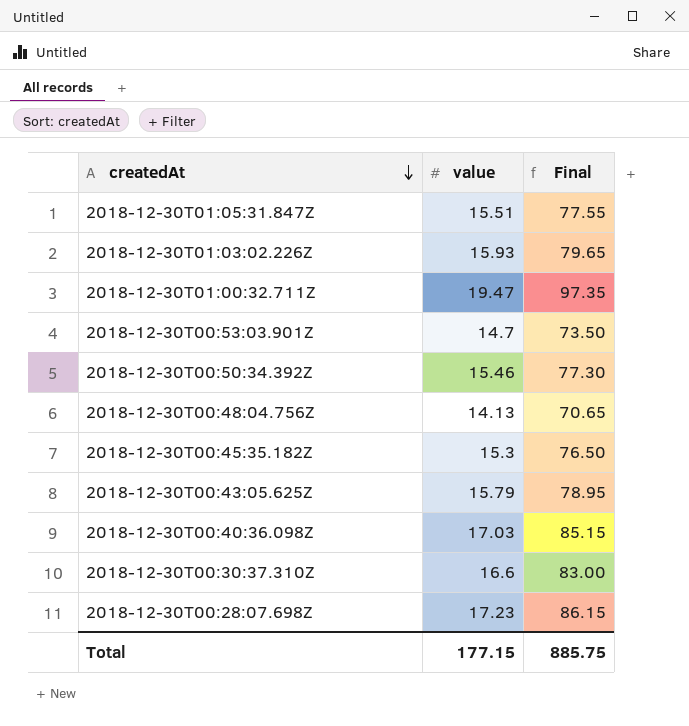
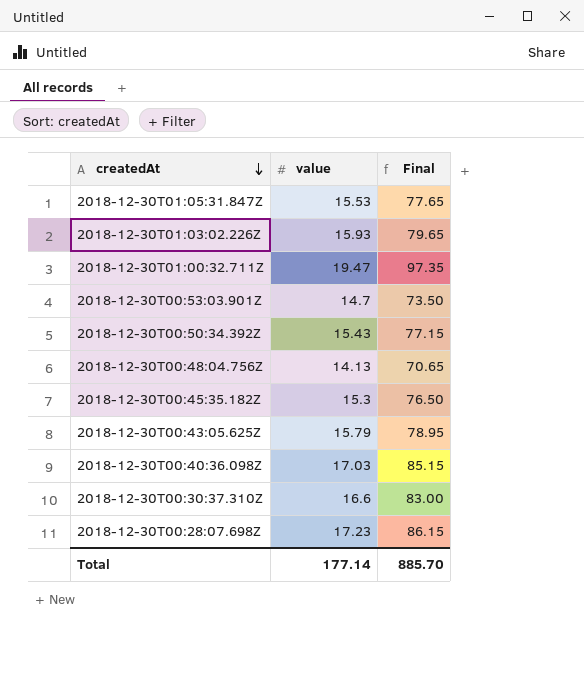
2018-12-30T01:05:31.847Z | value: 15.51 -> 15.53
2018-12-30T01:05:31.847Z | Final: 77.55 -> 77.65
2018-12-30T00:50:34.392Z | value: 15.46 -> 15.43
2018-12-30T00:50:34.392Z | Final: 77.30 -> 77.15
Total | value: 177.15 -> 177.14
Total | Final: 885.75 -> 885.70

